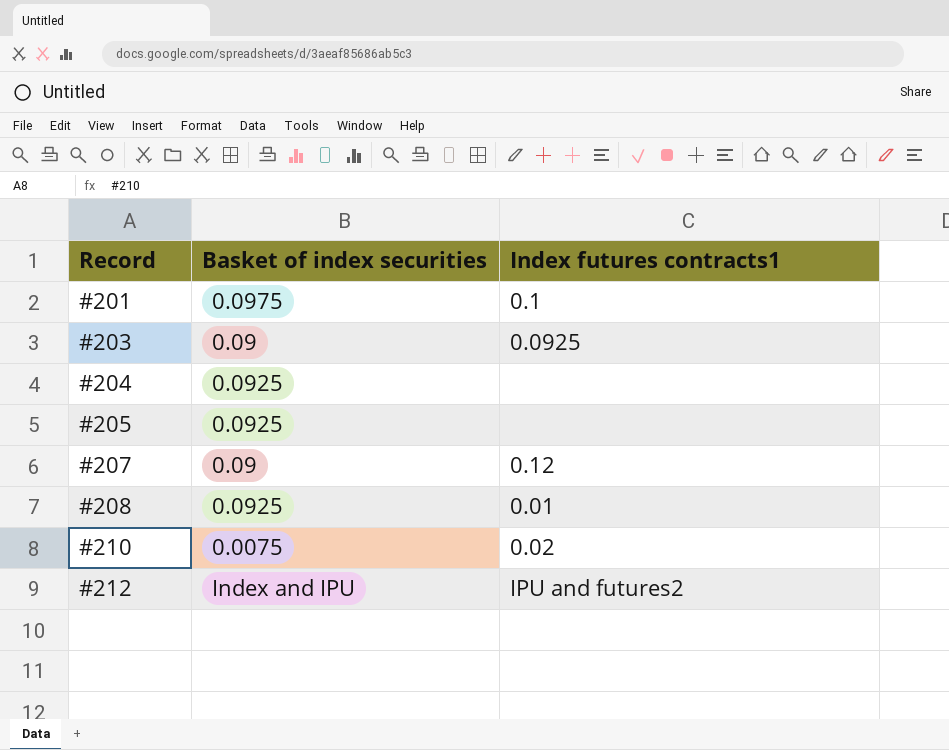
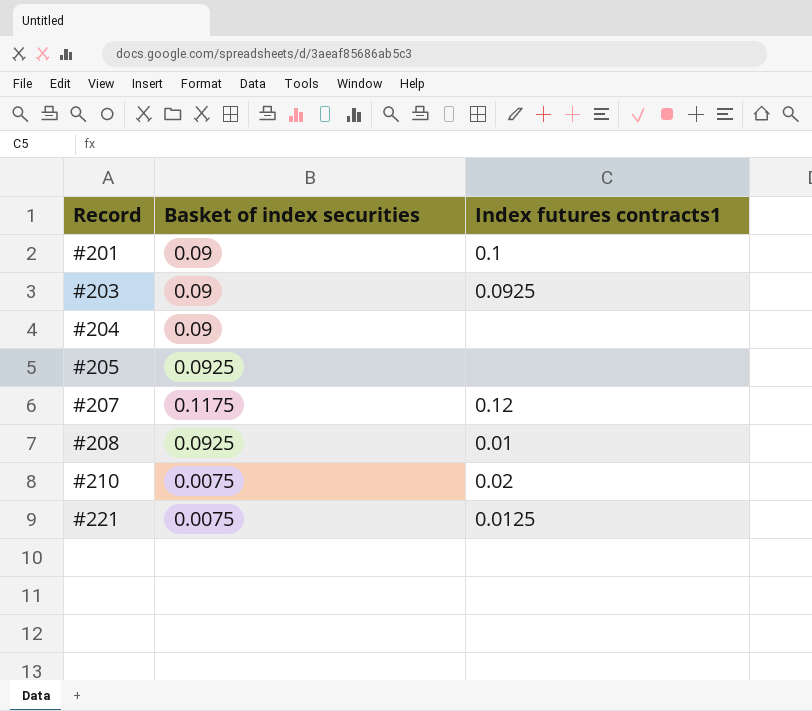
row #212: Index and IPU | IPU and futures2 -> none
#201 | Basket of index securities: 0.0975 -> 0.09
#204 | Basket of index securities: 0.0925 -> 0.09
#207 | Basket of index securities: 0.09 -> 0.1175
row #221: none -> 0.0075 | 0.0125

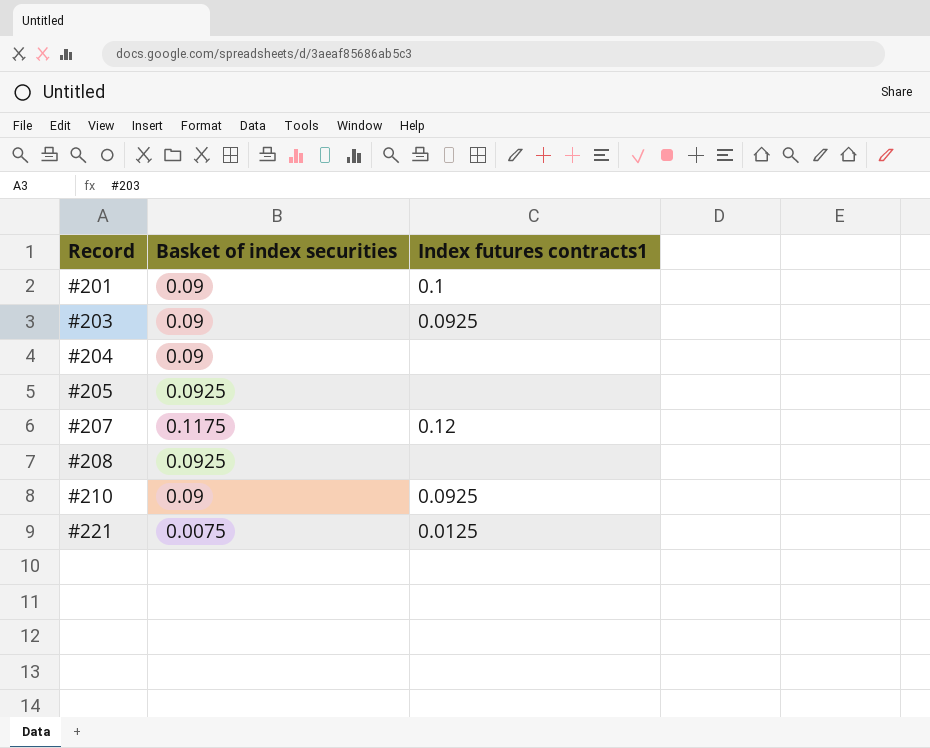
#208 | Index futures contracts1: 0.01 -> none
#210 | Basket of index securities: 0.0075 -> 0.09
#210 | Index futures contracts1: 0.02 -> 0.0925

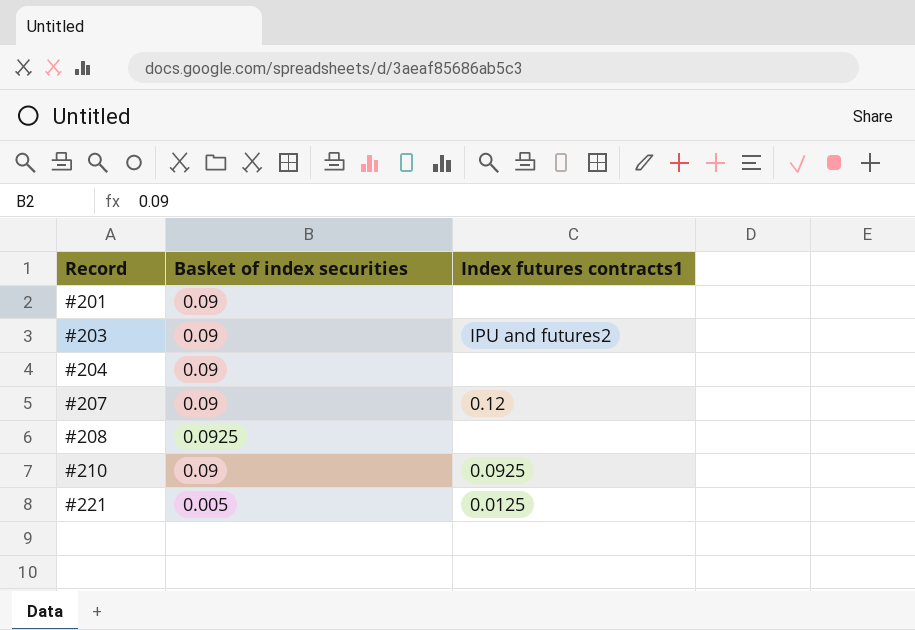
row #205: 0.0925 | none -> none
#201 | Index futures contracts1: 0.1 -> none
#203 | Index futures contracts1: 0.0925 -> IPU and futures2
#207 | Basket of index securities: 0.1175 -> 0.09
#221 | Basket of index securities: 0.0075 -> 0.005

